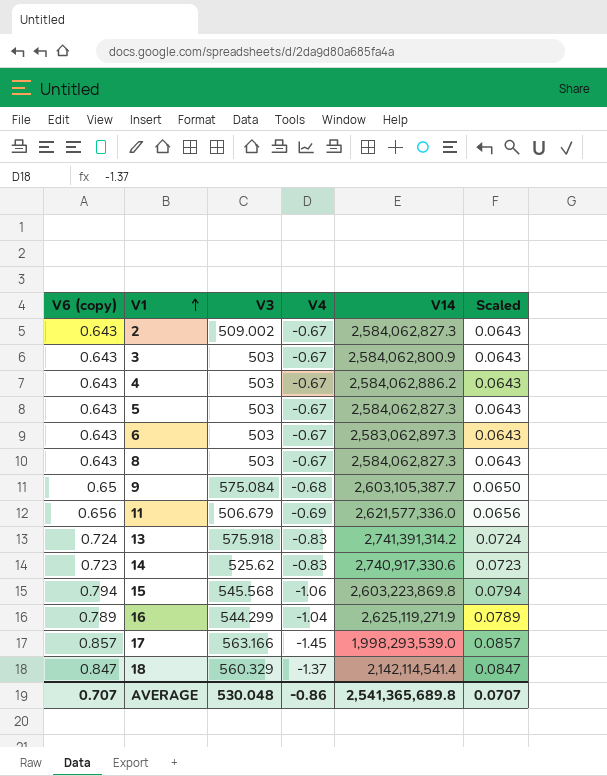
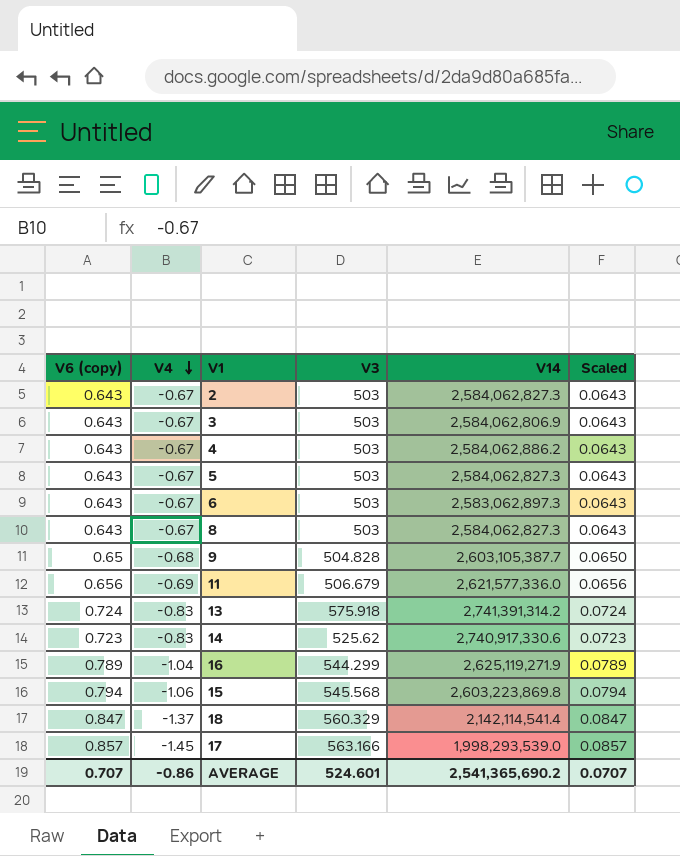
row order: V1 ascending -> V4 descending
column V4 | position: 4 -> 2
2 | V3: 509.002 -> 503
3 | V14: 2,584,062,800.9 -> 2,584,062,806.9
9 | V3: 575.084 -> 504.828
AVERAGE | V3: 530.048 -> 524.601
AVERAGE | V14: 2,541,365,689.8 -> 2,541,365,690.2

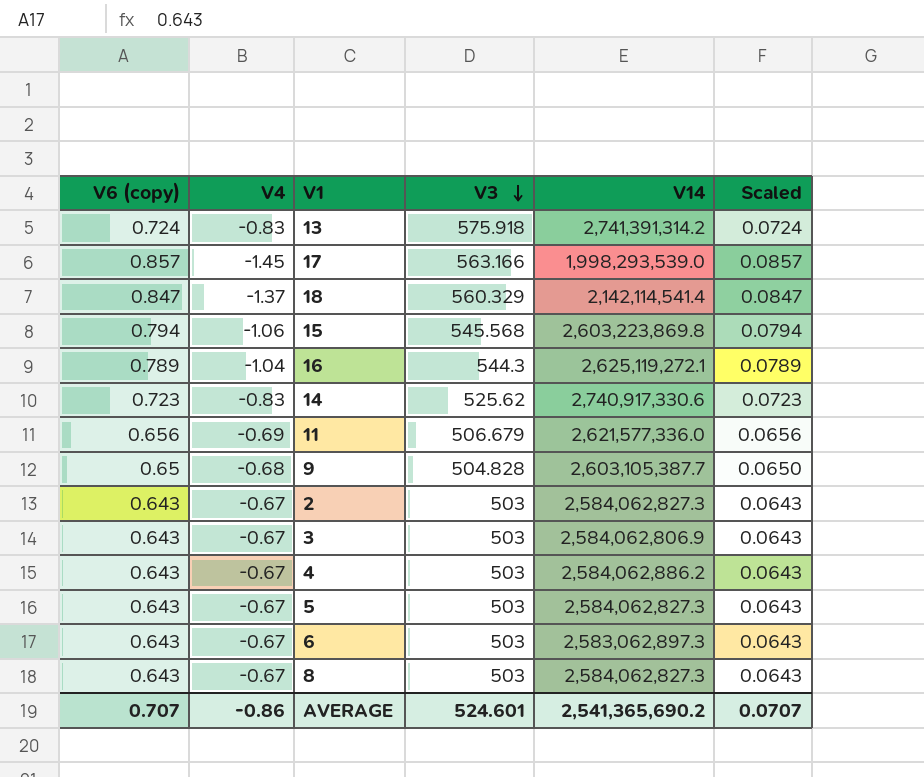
row order: V4 descending -> V3 descending
16 | V3: 544.299 -> 544.3
16 | V14: 2,625,119,271.9 -> 2,625,119,272.1

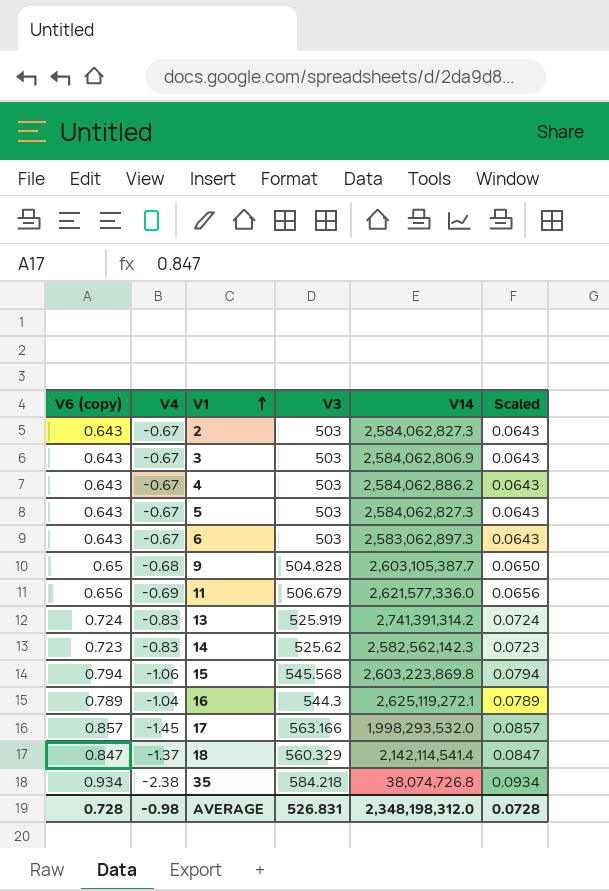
row order: V3 descending -> V1 ascending
row 8: 0.643 | -0.67 | 503 | 2,584,062,827.3 | 0.0643 -> none
13 | V3: 575.918 -> 525.919
14 | V14: 2,740,917,330.6 -> 2,582,562,142.3
17 | V14: 1,998,293,539.0 -> 1,998,293,532.0
row 35: none -> 0.934 | -2.38 | 584.218 | 38,074,726.8 | 0.0934
AVERAGE | V6 (copy): 0.707 -> 0.728
AVERAGE | V4: -0.86 -> -0.98
AVERAGE | V3: 524.601 -> 526.831
AVERAGE | V14: 2,541,365,690.2 -> 2,348,198,312.0
AVERAGE | Scaled: 0.0707 -> 0.0728

